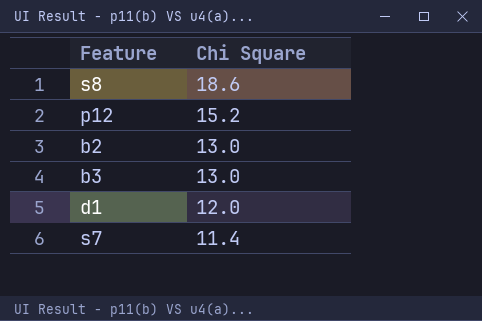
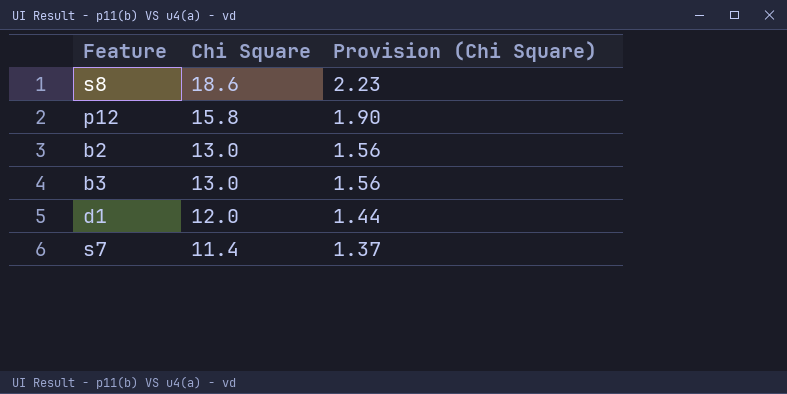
column Provision (Chi Square) | formula: none -> [Chi Square] * 0.12
p12 | Chi Square: 15.2 -> 15.8

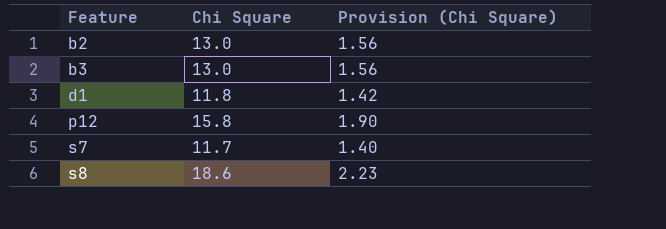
row order: Chi Square descending -> Feature ascending
d1 | Chi Square: 12.0 -> 11.8
d1 | Provision (Chi Square): 1.44 -> 1.42
s7 | Chi Square: 11.4 -> 11.7
s7 | Provision (Chi Square): 1.37 -> 1.40

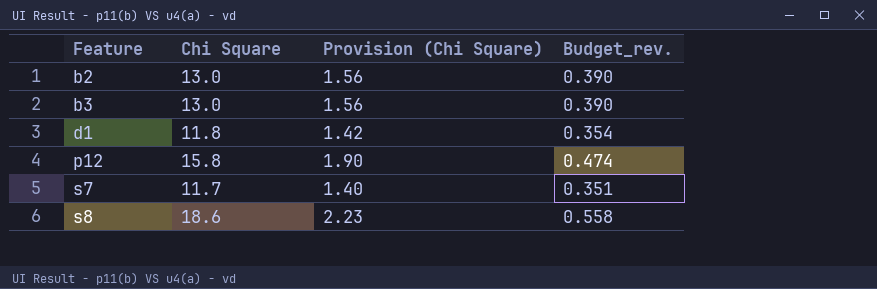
column Budget_rev. | formula: none -> [Chi Square] * 0.03

